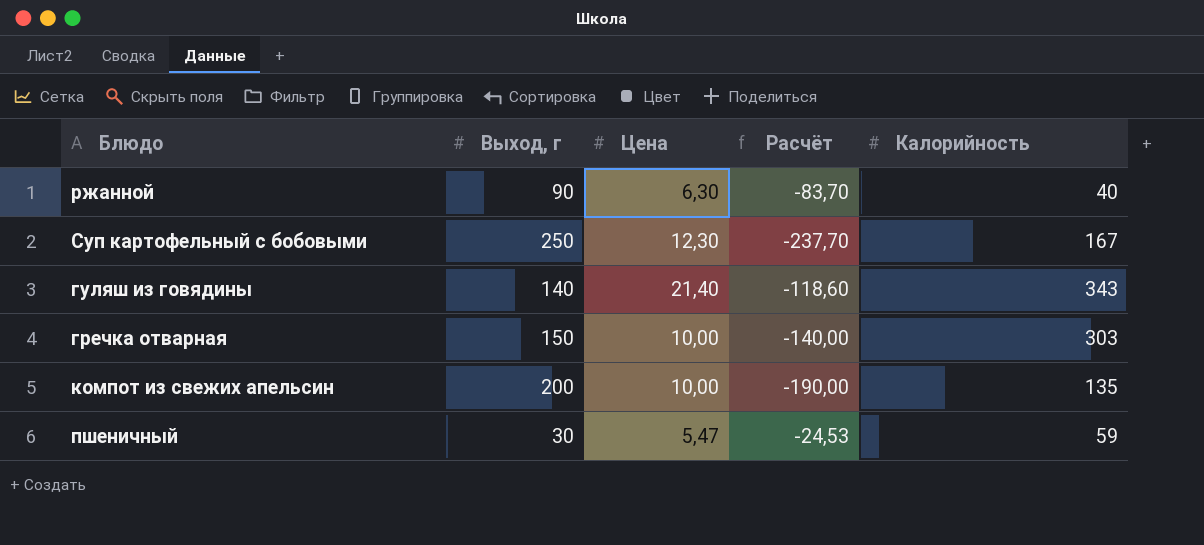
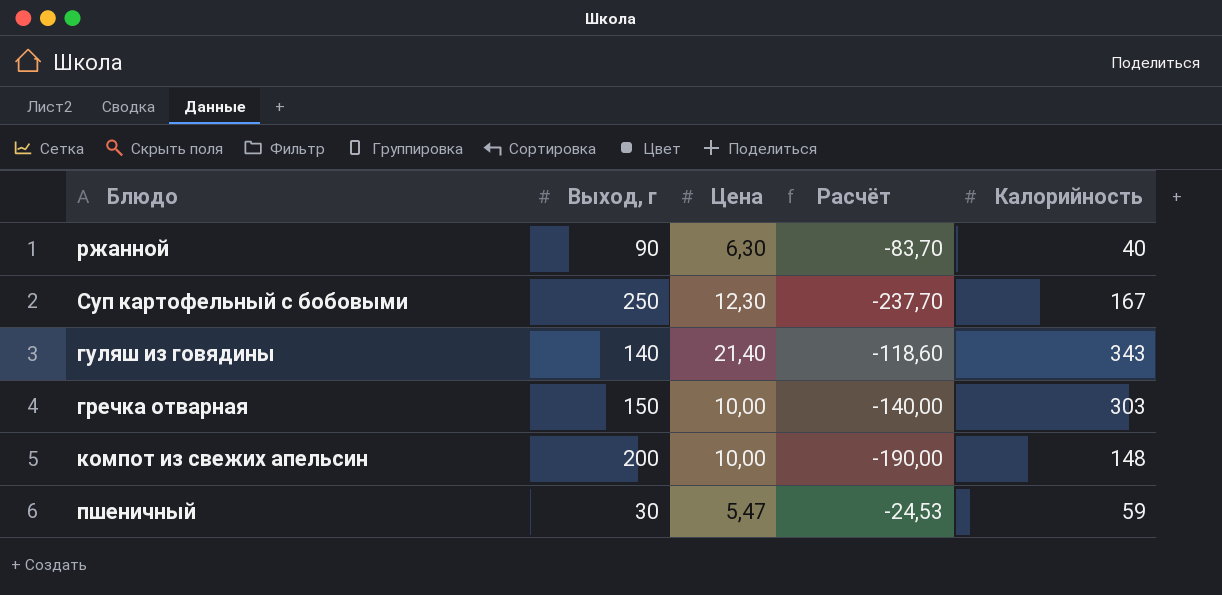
компот из свежих апельсин | Калорийность: 135 -> 148

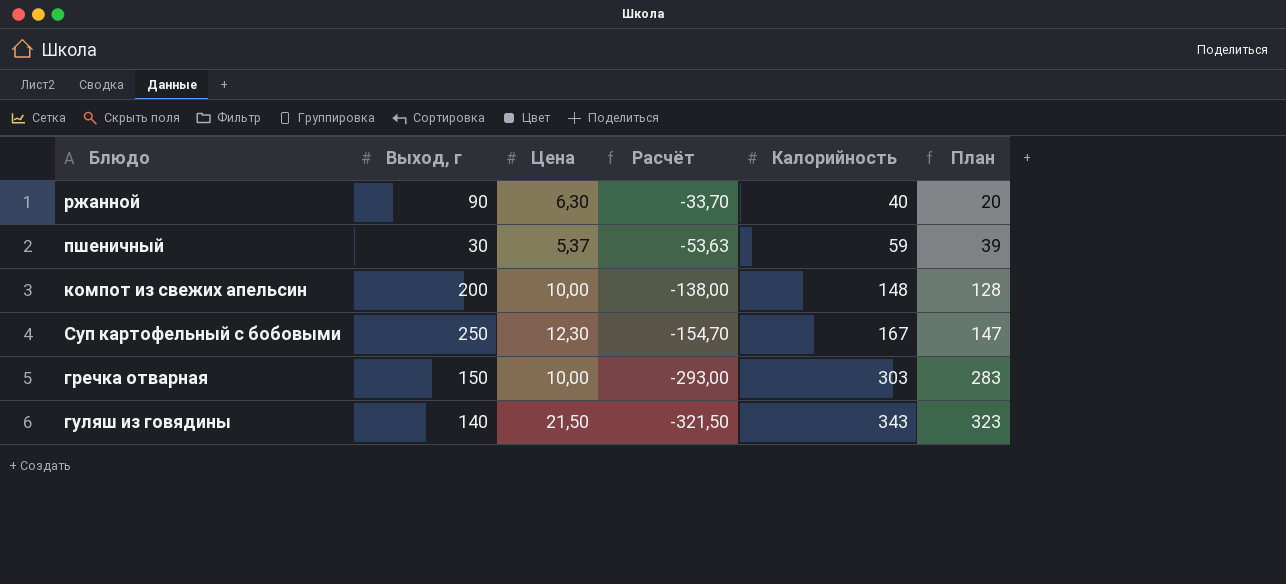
row order: none -> Расчёт descending
column Расчёт | formula: [Цена] - [Выход, г] -> [Цена] - [Калорийность]
column План | formula: none -> [Калорийность] - 20
пшеничный | Цена: 5,47 -> 5,37
гуляш из говядины | Цена: 21,40 -> 21,50

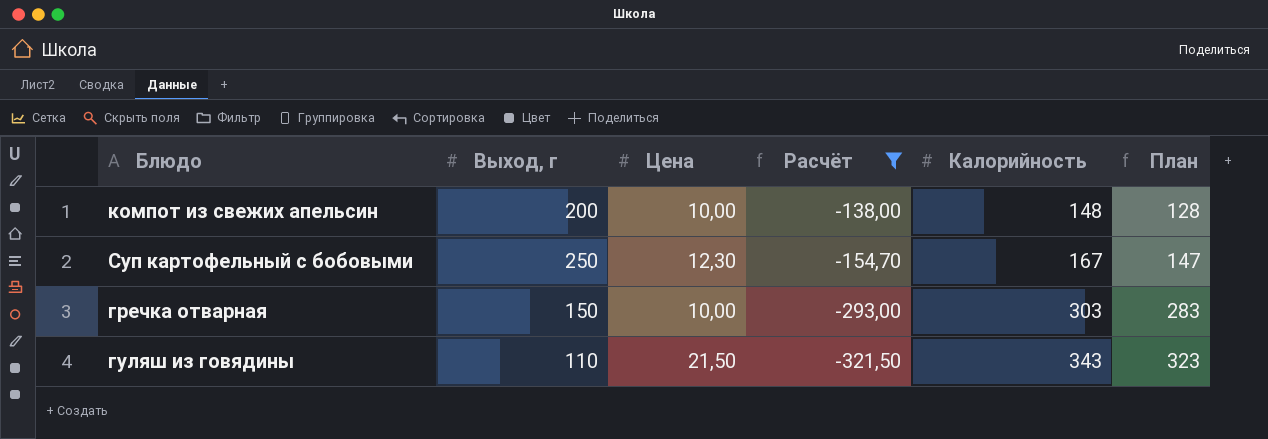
filter: none -> Расчёт <= -138,00
гуляш из говядины | Выход, г: 140 -> 110

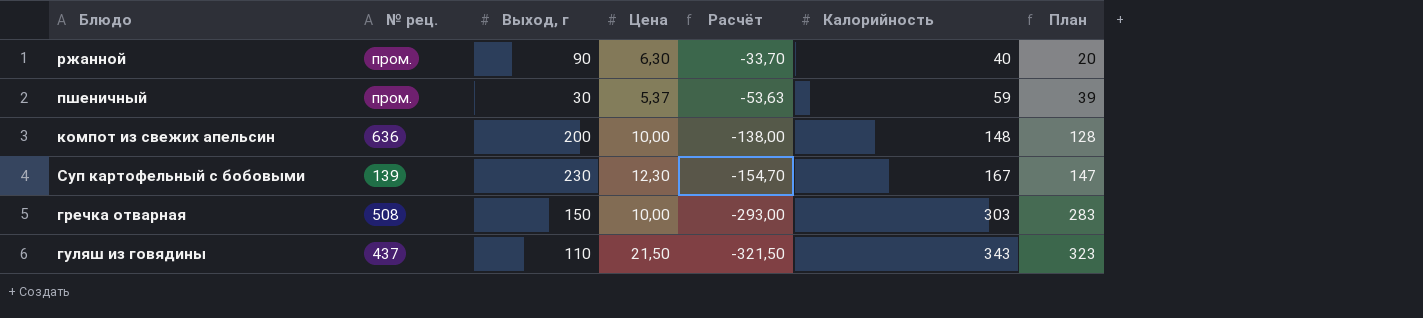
filter: Расчёт <= -138,00 -> none
column № рец. | position: none -> 2
Суп картофельный с бобовыми | Выход, г: 250 -> 230

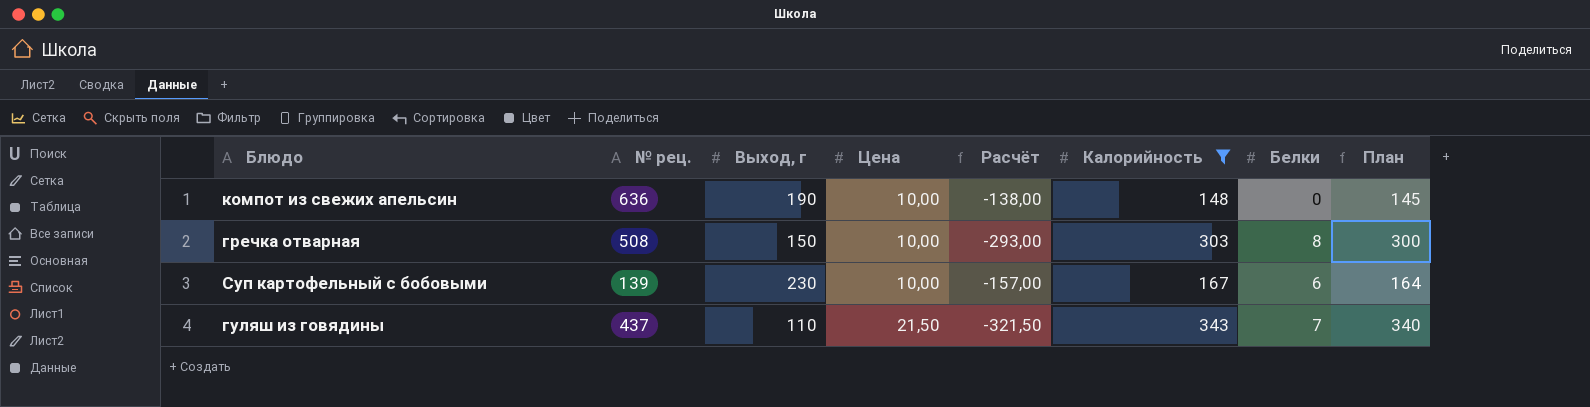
filter: none -> Калорийность >= 148
row order: Расчёт descending -> Цена ascending
column Белки | position: none -> 7
column План | formula: [Калорийность] - 20 -> [Калорийность] - 3
компот из свежих апельсин | Выход, г: 200 -> 190
Суп картофельный с бобовыми | Цена: 12,30 -> 10,00
Суп картофельный с бобовыми | Расчёт: -154,70 -> -157,00

